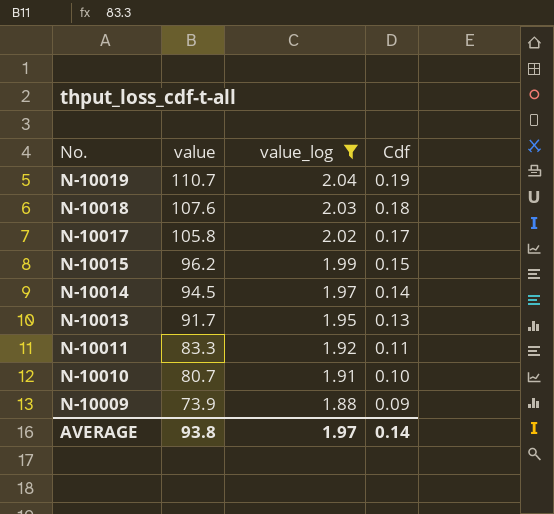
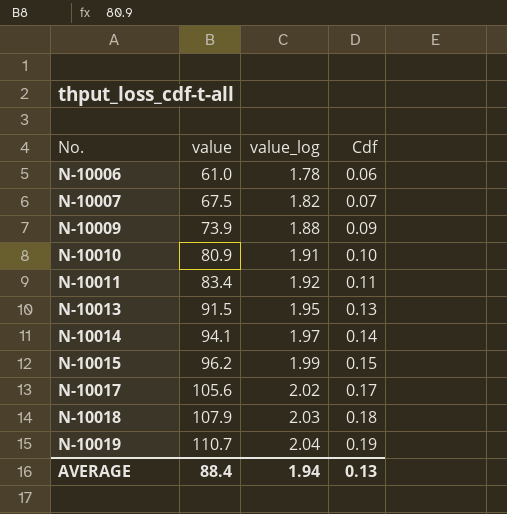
filter: value_log >= 1.88 -> none
row order: No. descending -> No. ascending
N-10010 | value: 80.7 -> 80.9
N-10011 | value: 83.3 -> 83.4
N-10013 | value: 91.7 -> 91.5
N-10014 | value: 94.5 -> 94.1
N-10017 | value: 105.8 -> 105.6
N-10018 | value: 107.6 -> 107.9
AVERAGE | value: 93.8 -> 88.4
AVERAGE | value_log: 1.97 -> 1.94
AVERAGE | Cdf: 0.14 -> 0.13

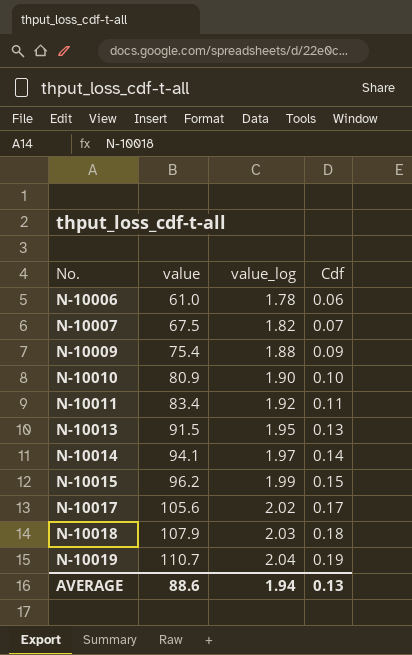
N-10009 | value: 73.9 -> 75.4
N-10010 | value_log: 1.91 -> 1.90
AVERAGE | value: 88.4 -> 88.6

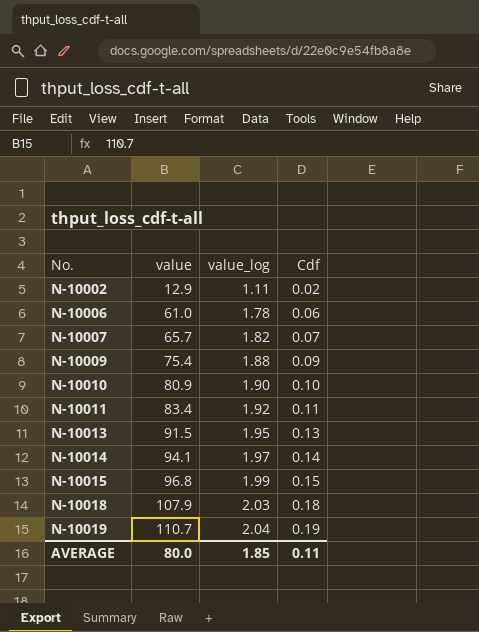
row N-10017: 105.6 | 2.02 | 0.17 -> none
row N-10002: none -> 12.9 | 1.11 | 0.02
N-10007 | value: 67.5 -> 65.7
N-10015 | value: 96.2 -> 96.8
AVERAGE | value: 88.6 -> 80.0
AVERAGE | value_log: 1.94 -> 1.85
AVERAGE | Cdf: 0.13 -> 0.11

